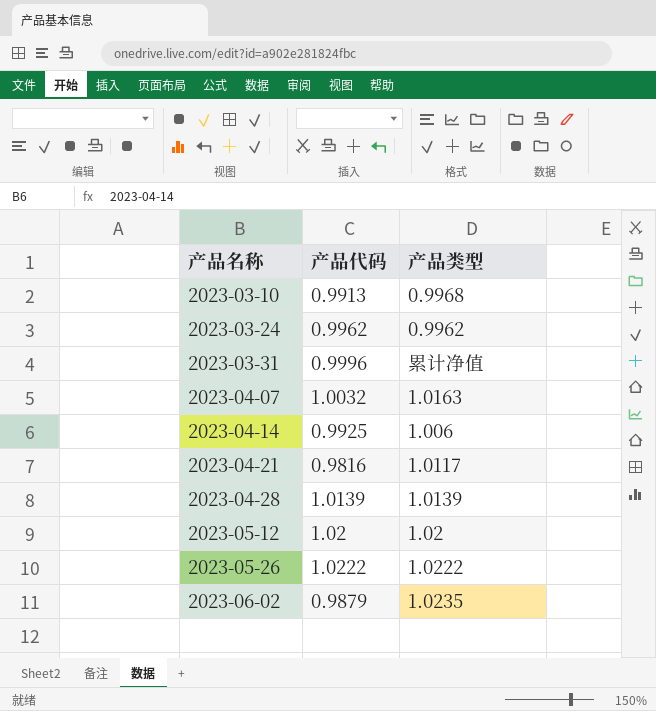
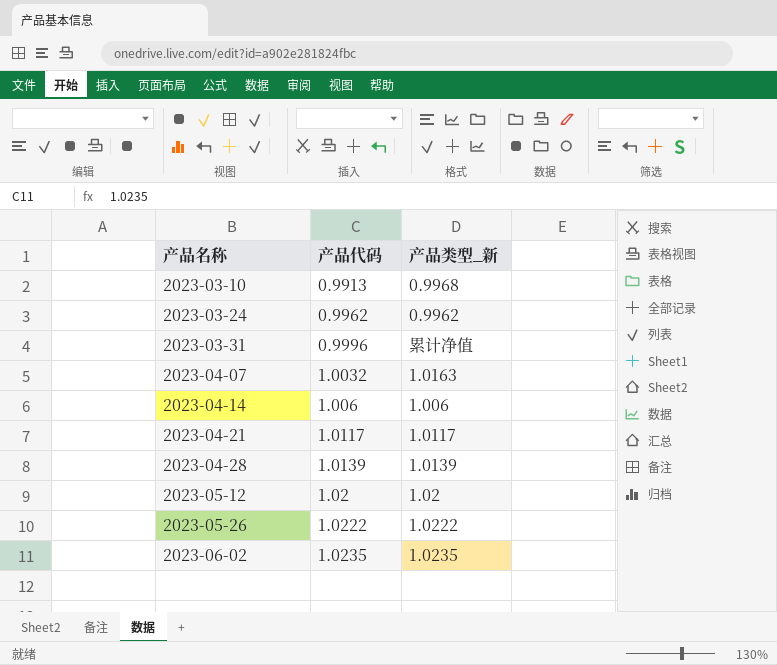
column name: 产品类型 -> 产品类型_新
2023-04-14 | 产品代码: 0.9925 -> 1.006
2023-04-21 | 产品代码: 0.9816 -> 1.0117
2023-06-02 | 产品代码: 0.9879 -> 1.0235

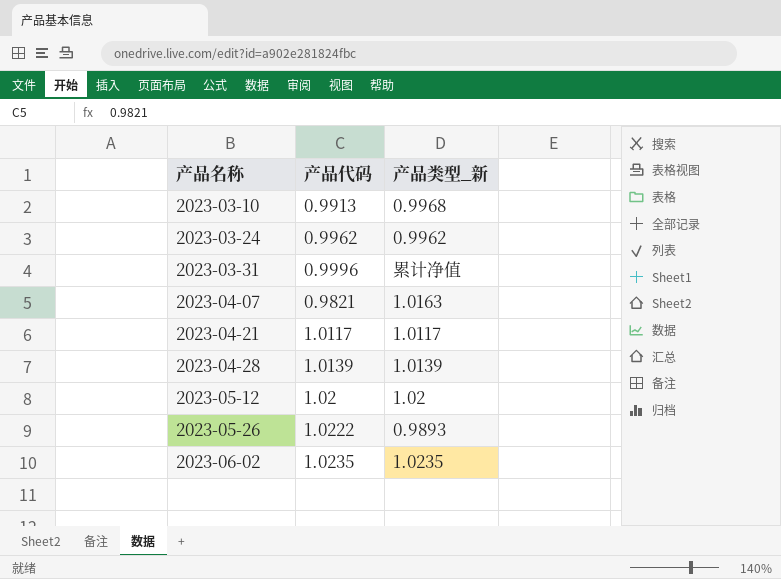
row 2023-04-14: 1.006 | 1.006 -> none
2023-04-07 | 产品代码: 1.0032 -> 0.9821
2023-05-26 | 产品类型_新: 1.0222 -> 0.9893

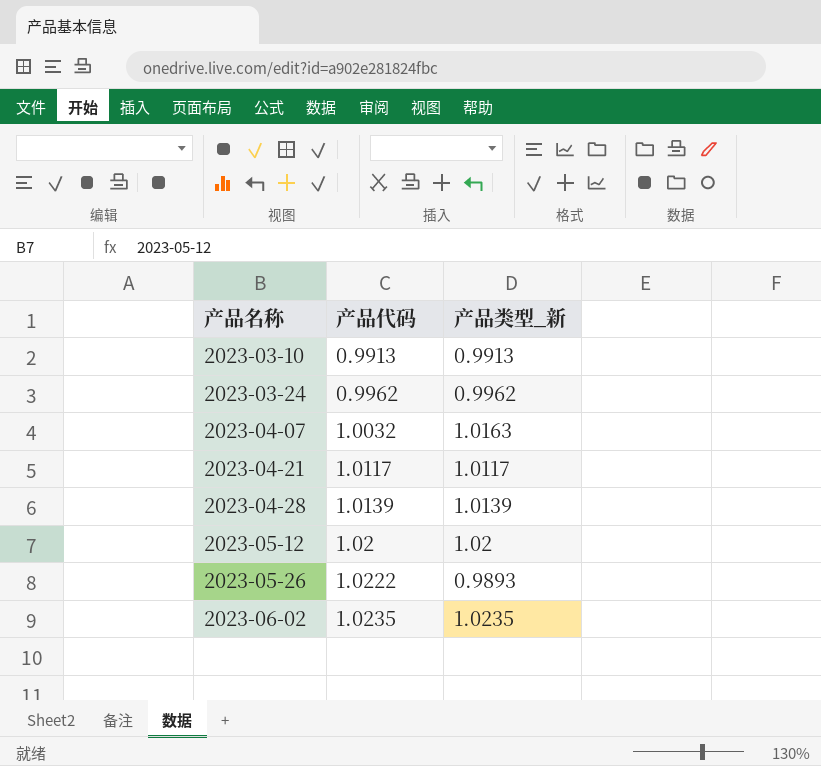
row 2023-03-31: 0.9996 | 累计净值 -> none
2023-03-10 | 产品类型_新: 0.9968 -> 0.9913
2023-04-07 | 产品代码: 0.9821 -> 1.0032

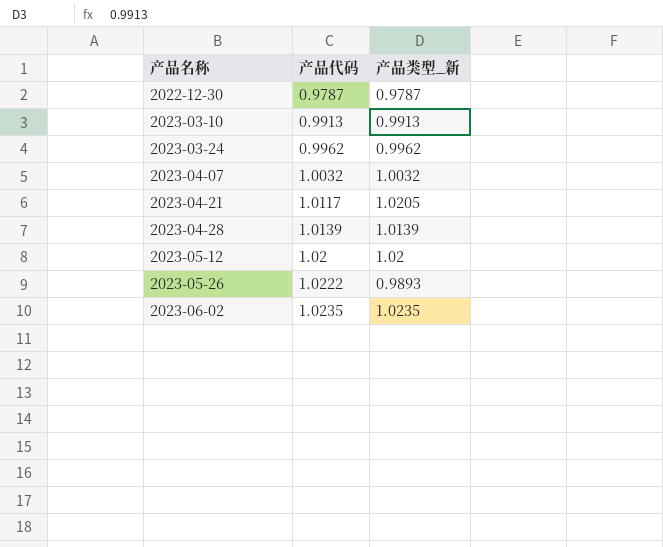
row 2022-12-30: none -> 0.9787 | 0.9787
2023-04-07 | 产品类型_新: 1.0163 -> 1.0032
2023-04-21 | 产品类型_新: 1.0117 -> 1.0205

